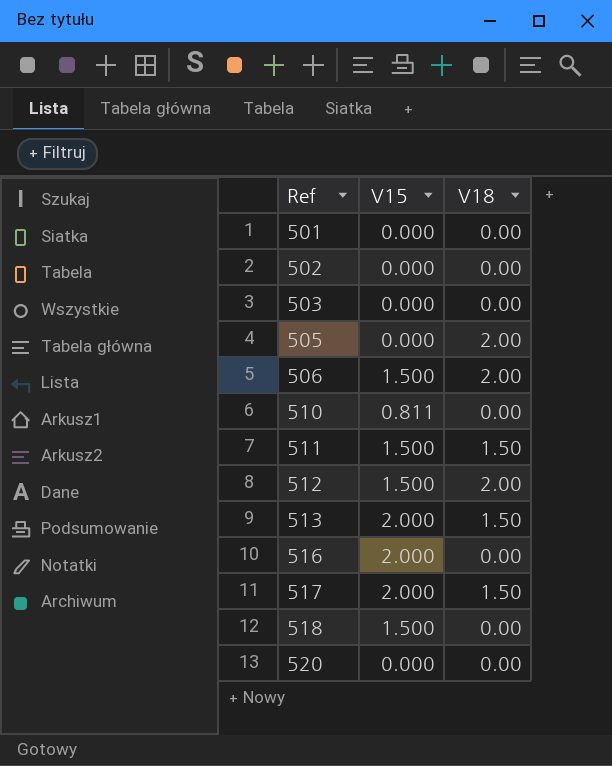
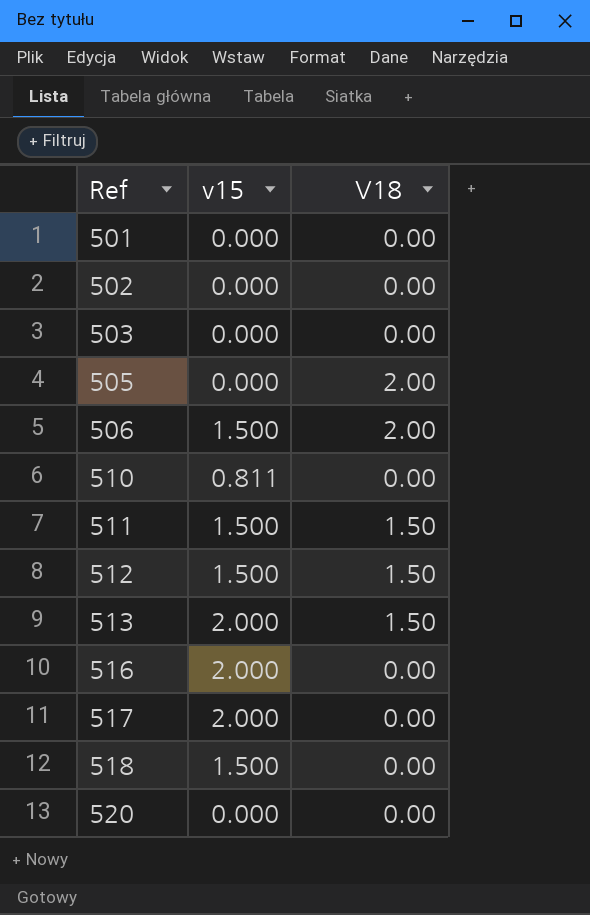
column name: V15 -> v15
512 | V18: 2.00 -> 1.50
517 | V18: 1.50 -> 0.00

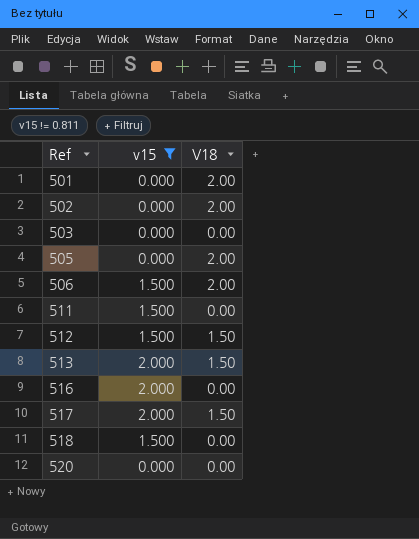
filter: none -> v15 != 0.811
501 | V18: 0.00 -> 2.00
502 | V18: 0.00 -> 2.00
511 | V18: 1.50 -> 0.00
517 | V18: 0.00 -> 1.50

